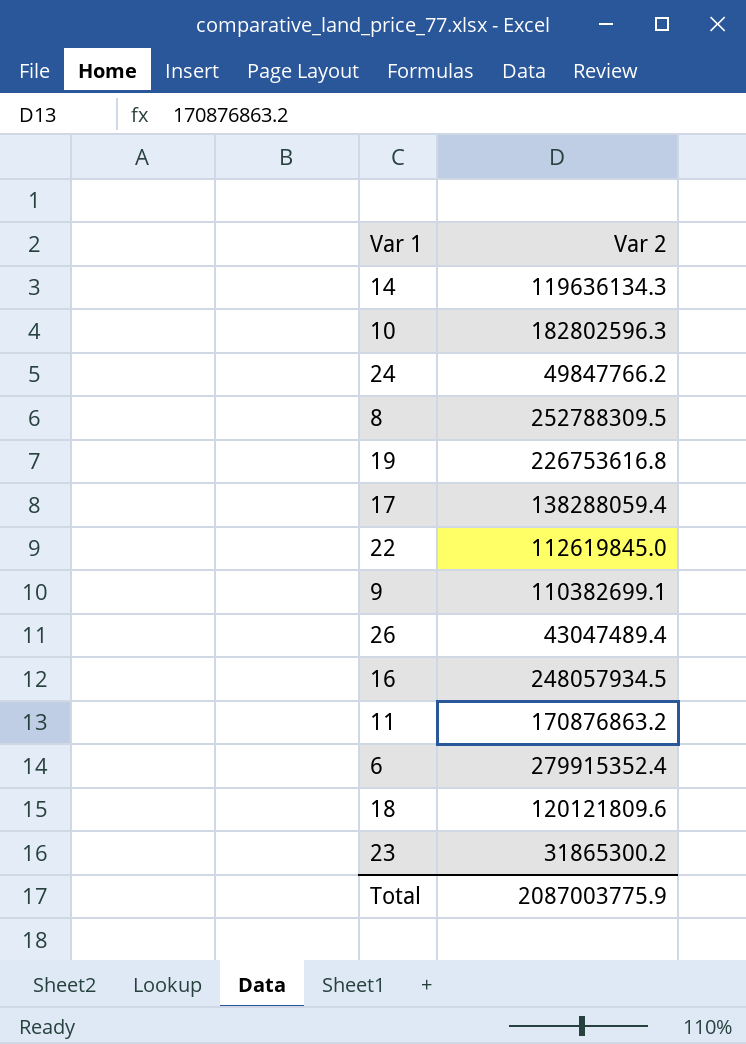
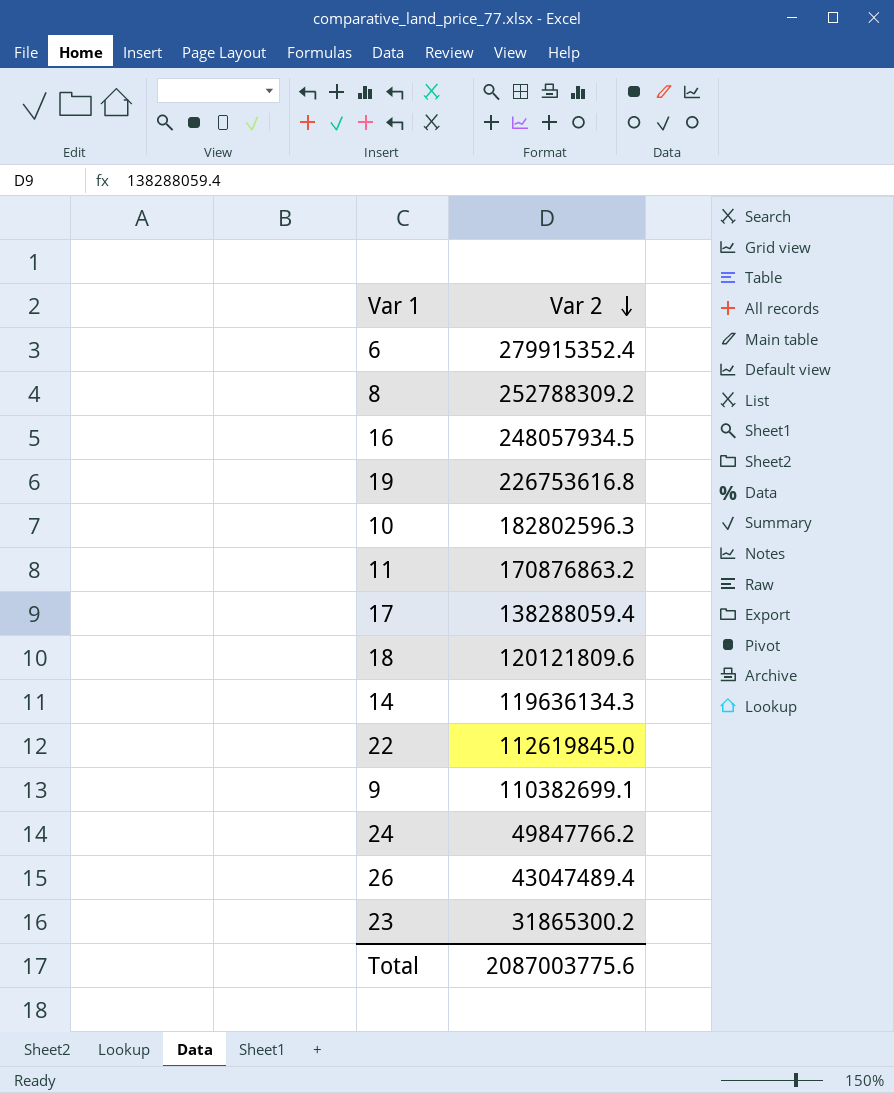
row order: none -> Var 2 descending
8 | Var 2: 252788309.5 -> 252788309.2
Total | Var 2: 2087003775.9 -> 2087003775.6

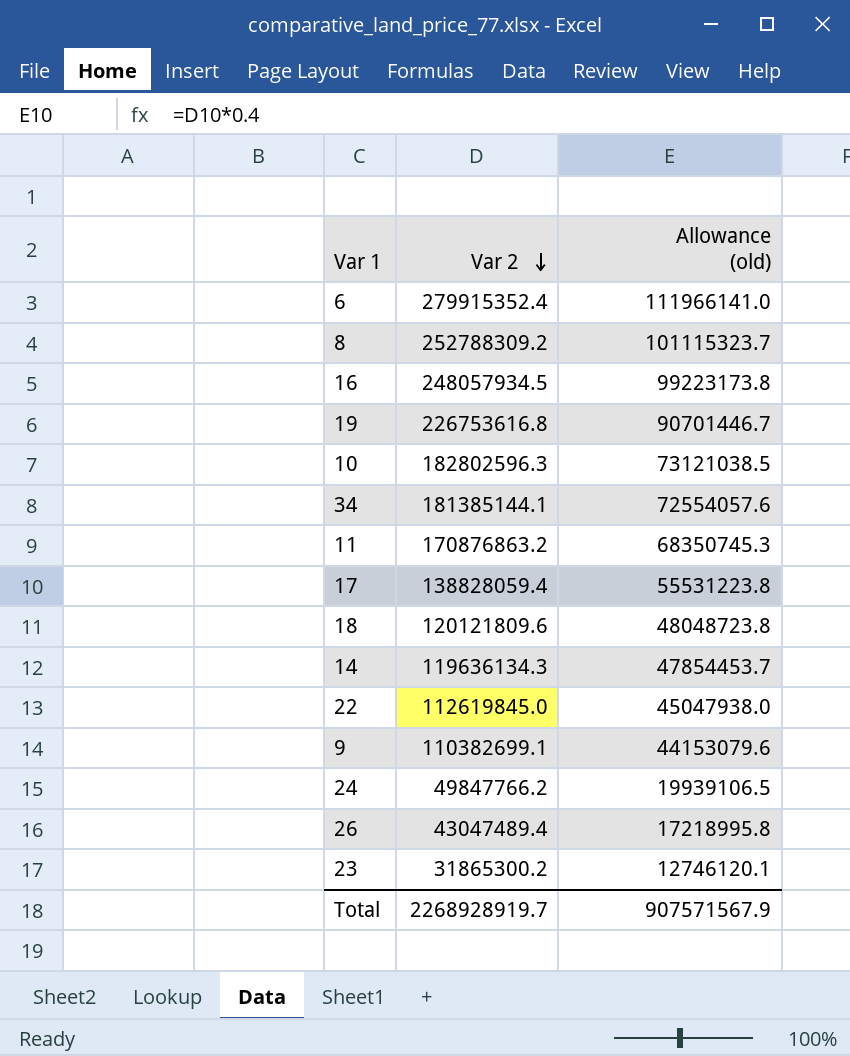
column Allowance (old) | formula: none -> [Var 2] * 0.4
row 34: none -> 181385144.1 | 72554057.6
17 | Var 2: 138288059.4 -> 138828059.4
Total | Var 2: 2087003775.6 -> 2268928919.7

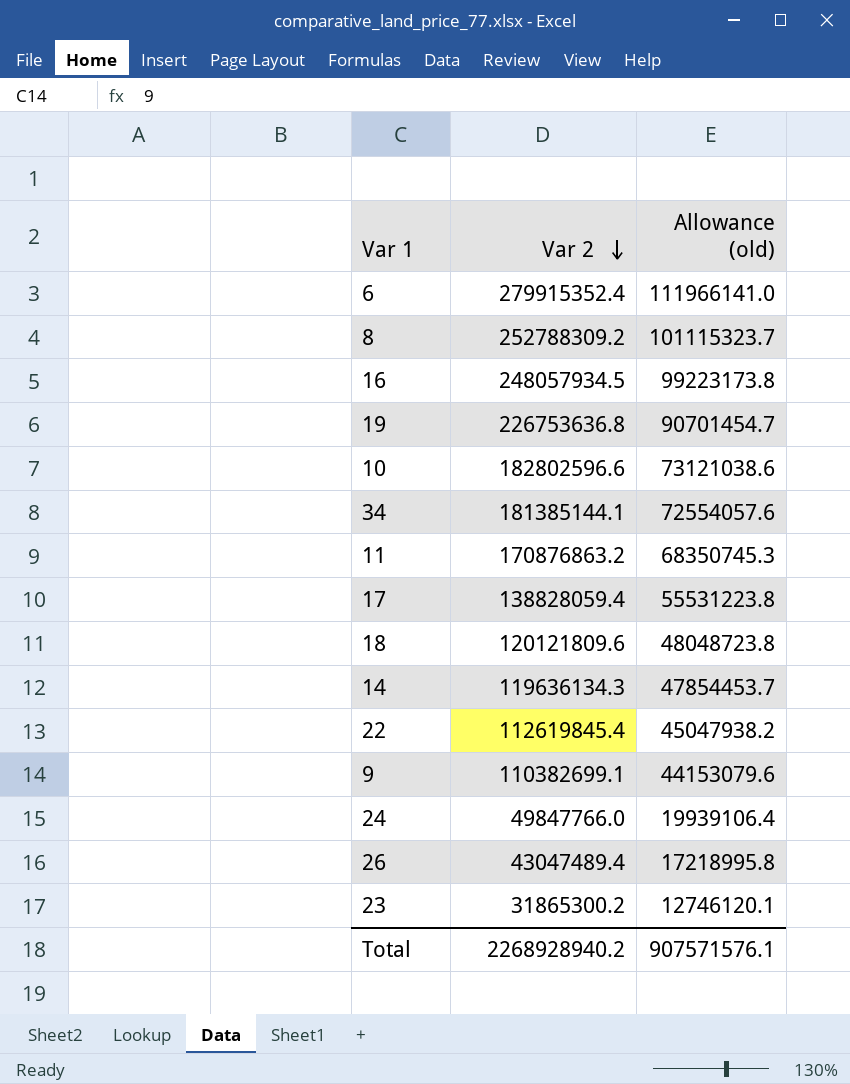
19 | Var 2: 226753616.8 -> 226753636.8
19 | Allowance (old): 90701446.7 -> 90701454.7
10 | Var 2: 182802596.3 -> 182802596.6
10 | Allowance (old): 73121038.5 -> 73121038.6
22 | Var 2: 112619845.0 -> 112619845.4
22 | Allowance (old): 45047938.0 -> 45047938.2
24 | Var 2: 49847766.2 -> 49847766.0
24 | Allowance (old): 19939106.5 -> 19939106.4
Total | Var 2: 2268928919.7 -> 2268928940.2
Total | Allowance (old): 907571567.9 -> 907571576.1

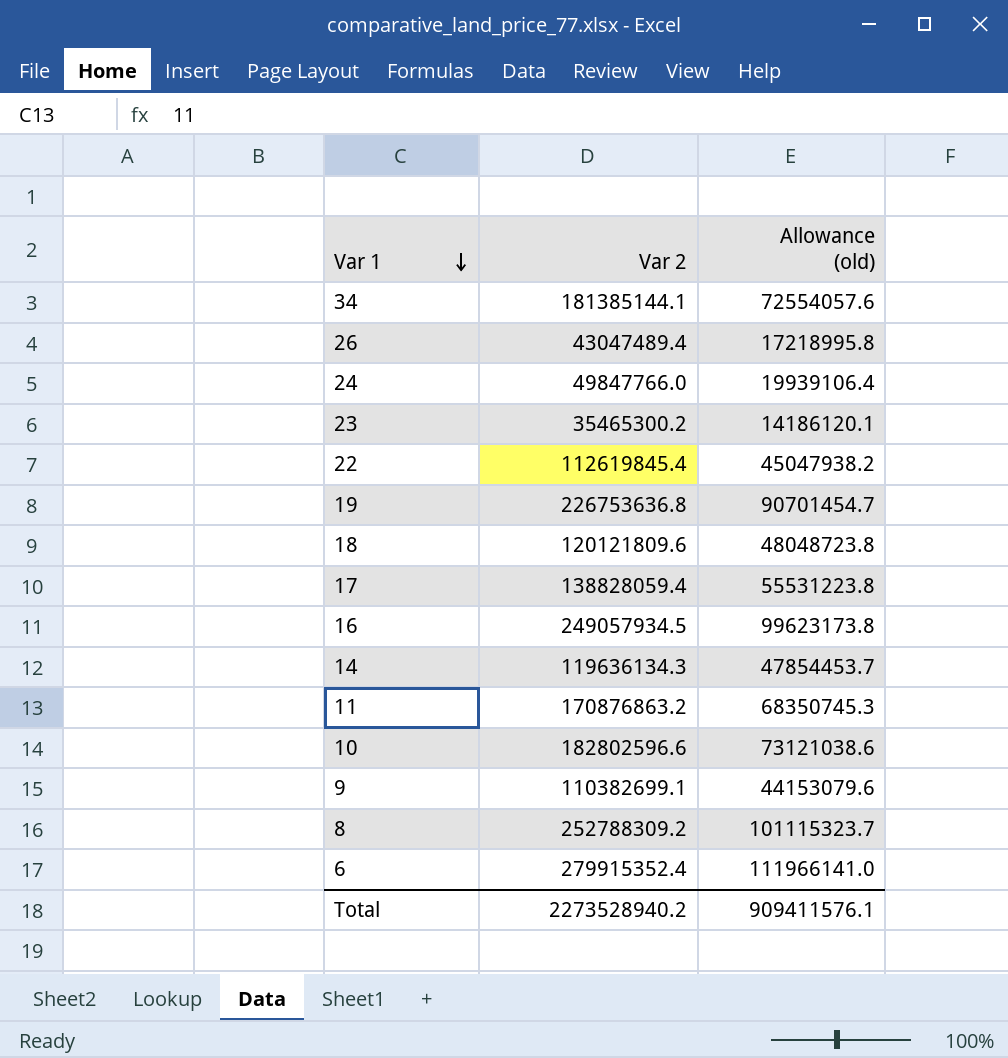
row order: Var 2 descending -> Var 1 descending
23 | Var 2: 31865300.2 -> 35465300.2
23 | Allowance (old): 12746120.1 -> 14186120.1
16 | Var 2: 248057934.5 -> 249057934.5
16 | Allowance (old): 99223173.8 -> 99623173.8
Total | Var 2: 2268928940.2 -> 2273528940.2
Total | Allowance (old): 907571576.1 -> 909411576.1

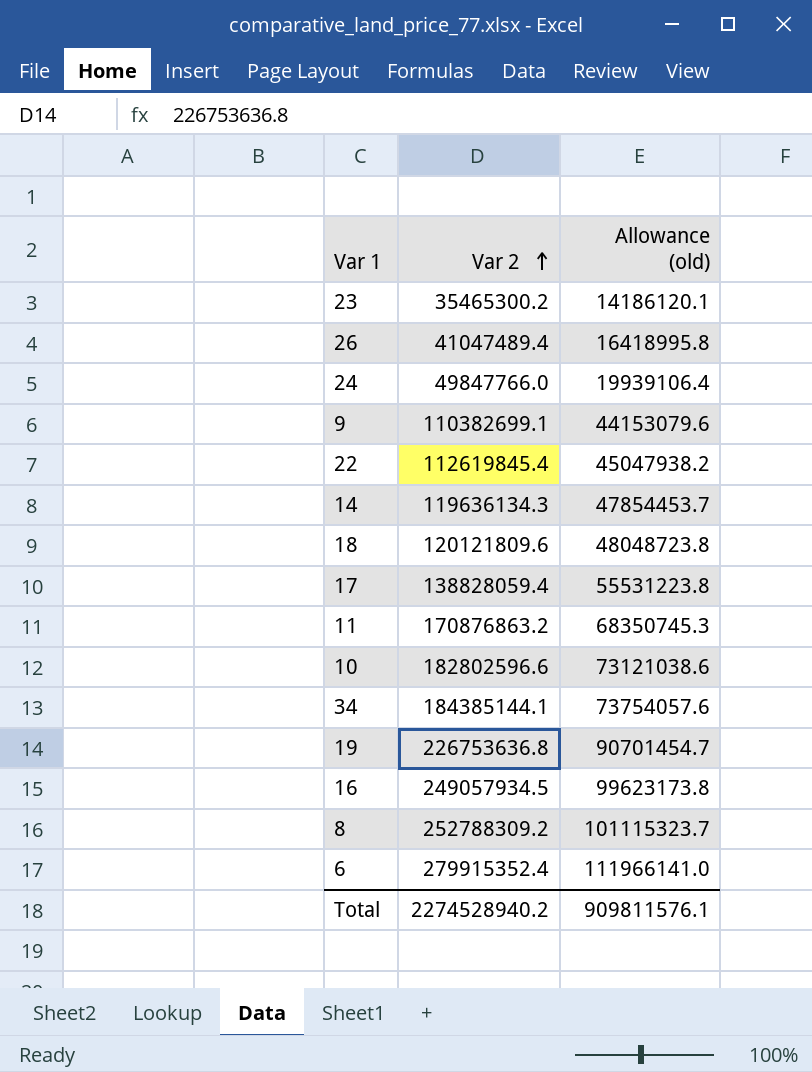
row order: Var 1 descending -> Var 2 ascending
26 | Var 2: 43047489.4 -> 41047489.4
26 | Allowance (old): 17218995.8 -> 16418995.8
34 | Var 2: 181385144.1 -> 184385144.1
34 | Allowance (old): 72554057.6 -> 73754057.6
Total | Var 2: 2273528940.2 -> 2274528940.2
Total | Allowance (old): 909411576.1 -> 909811576.1

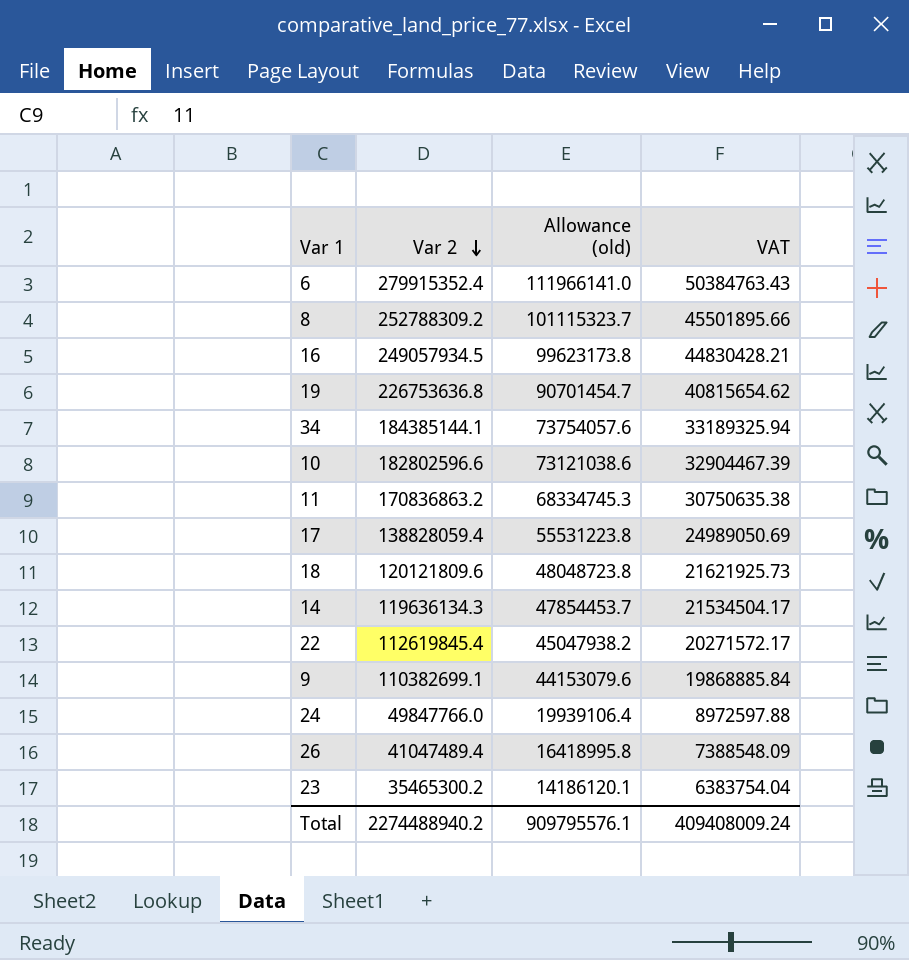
row order: Var 2 ascending -> Var 2 descending
column VAT | formula: none -> [Var 2] * 0.18
11 | Var 2: 170876863.2 -> 170836863.2
11 | Allowance (old): 68350745.3 -> 68334745.3
Total | Var 2: 2274528940.2 -> 2274488940.2
Total | Allowance (old): 909811576.1 -> 909795576.1

